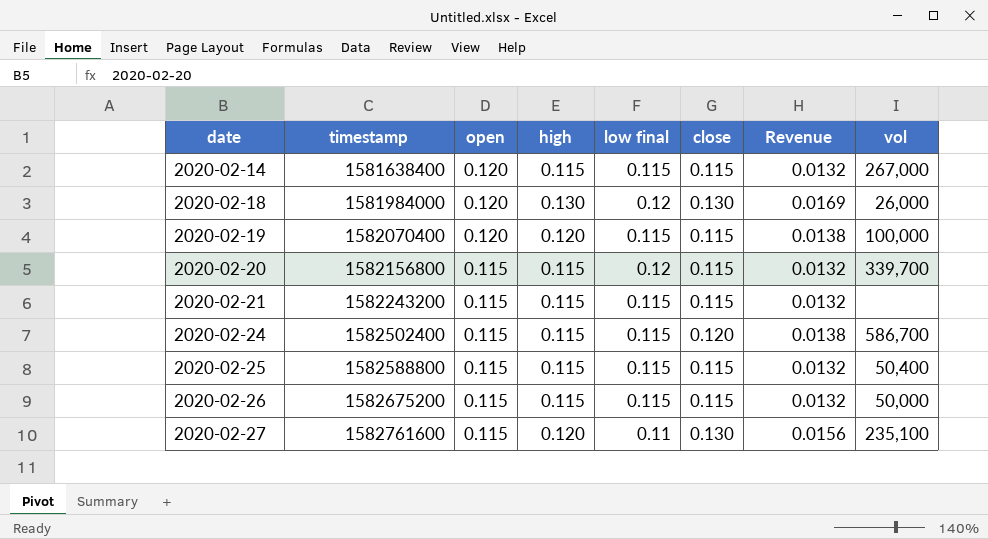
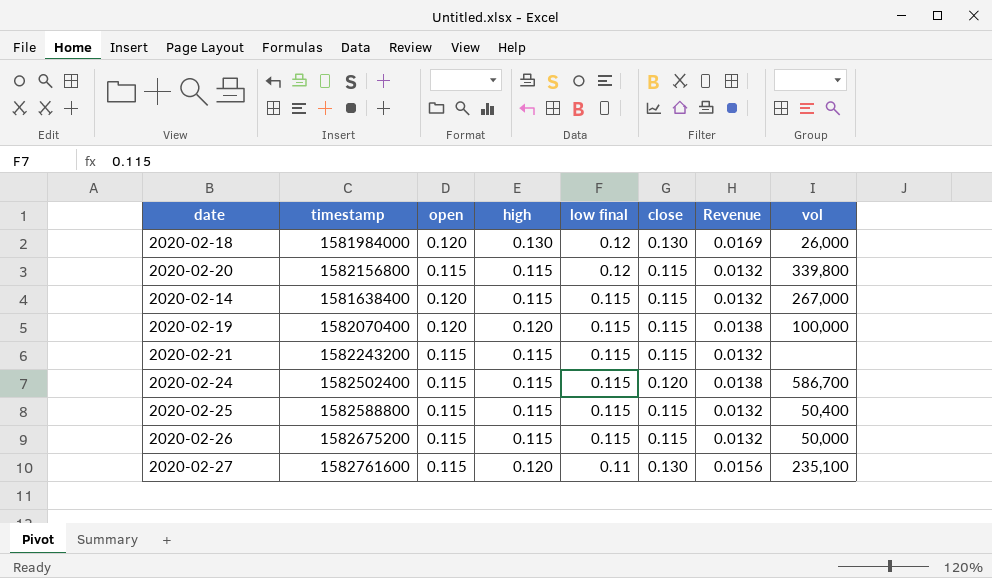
row order: date ascending -> low final descending
2020-02-20 | vol: 339,700 -> 339,800

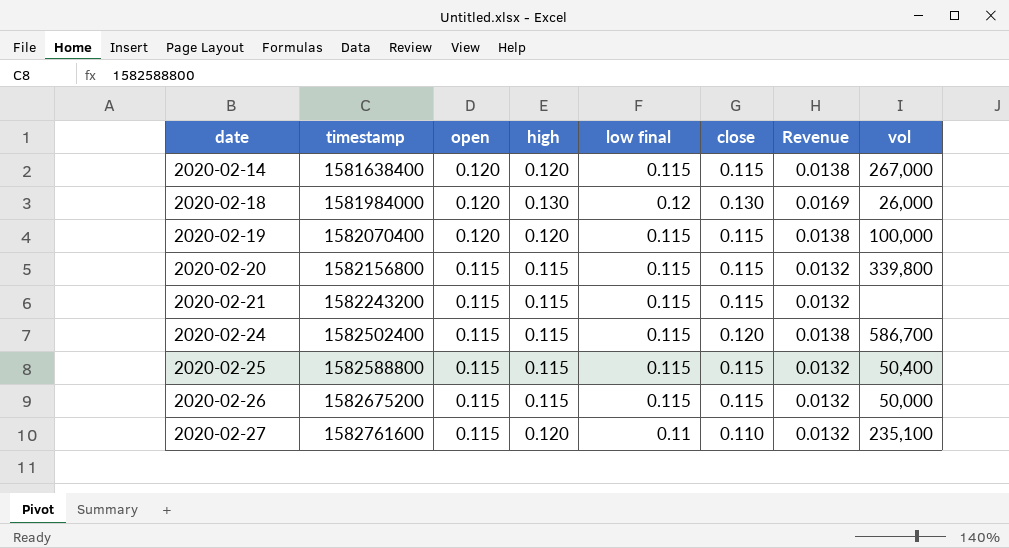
row order: low final descending -> date ascending
2020-02-14 | high: 0.115 -> 0.120
2020-02-14 | Revenue: 0.0132 -> 0.0138
2020-02-20 | low final: 0.12 -> 0.115
2020-02-27 | close: 0.130 -> 0.110
2020-02-27 | Revenue: 0.0156 -> 0.0132

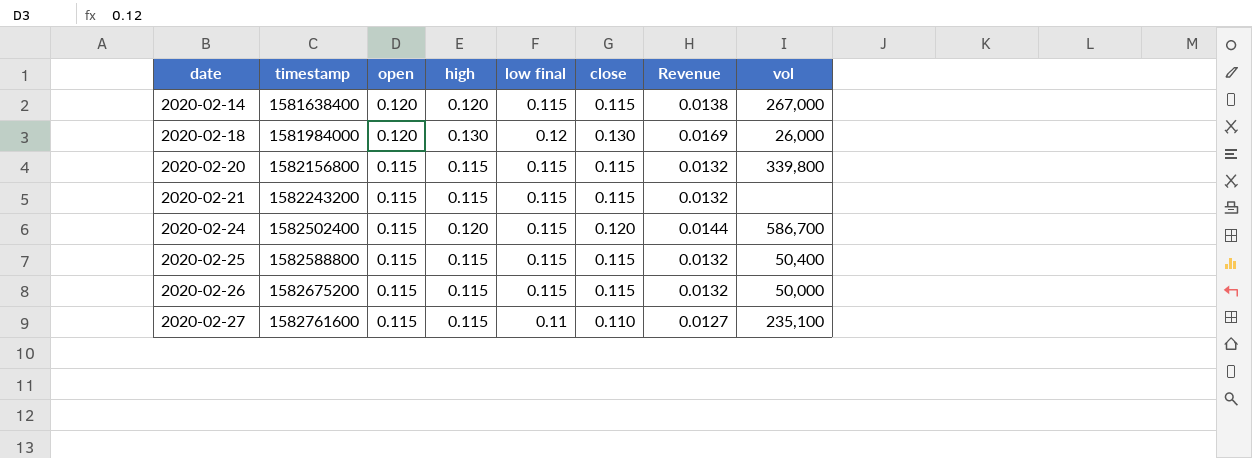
row 2020-02-19: 1582070400 | 0.120 | 0.120 | 0.115 | 0.115 | 0.0138 | 100,000 -> none
2020-02-24 | high: 0.115 -> 0.120
2020-02-24 | Revenue: 0.0138 -> 0.0144
2020-02-27 | high: 0.120 -> 0.115
2020-02-27 | Revenue: 0.0132 -> 0.0127

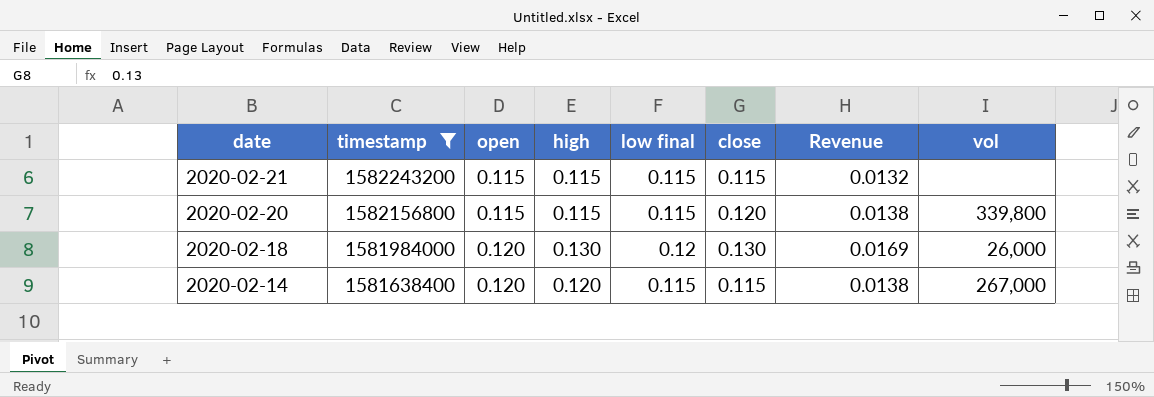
filter: none -> timestamp <= 1582243200
row order: date ascending -> date descending
2020-02-20 | close: 0.115 -> 0.120
2020-02-20 | Revenue: 0.0132 -> 0.0138

